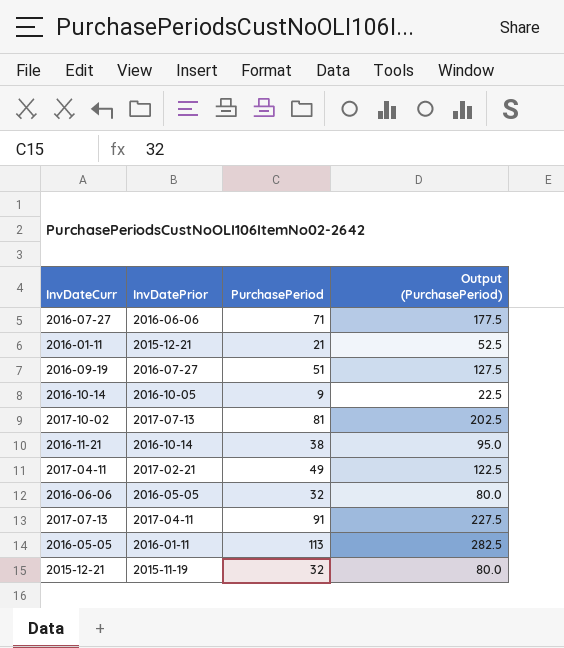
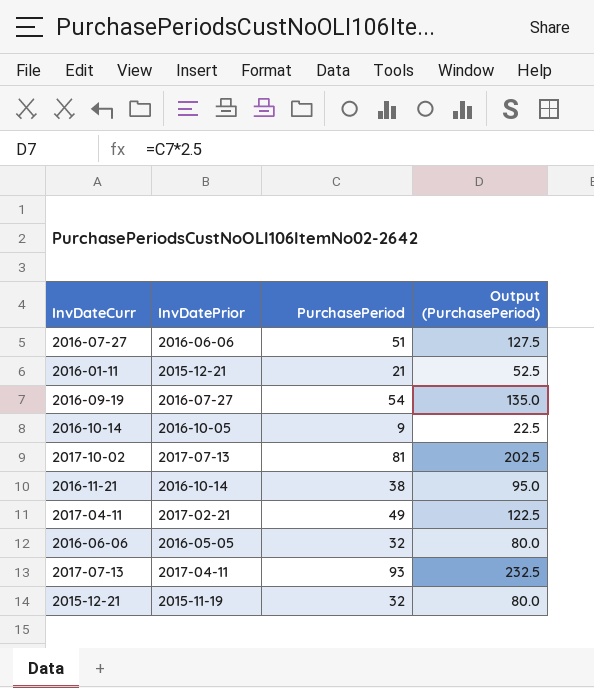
row 2016-05-05: 2016-01-11 | 113 | 282.5 -> none
2016-07-27 | PurchasePeriod: 71 -> 51
2016-07-27 | Output (PurchasePeriod): 177.5 -> 127.5
2016-09-19 | PurchasePeriod: 51 -> 54
2016-09-19 | Output (PurchasePeriod): 127.5 -> 135.0
2017-07-13 | PurchasePeriod: 91 -> 93
2017-07-13 | Output (PurchasePeriod): 227.5 -> 232.5

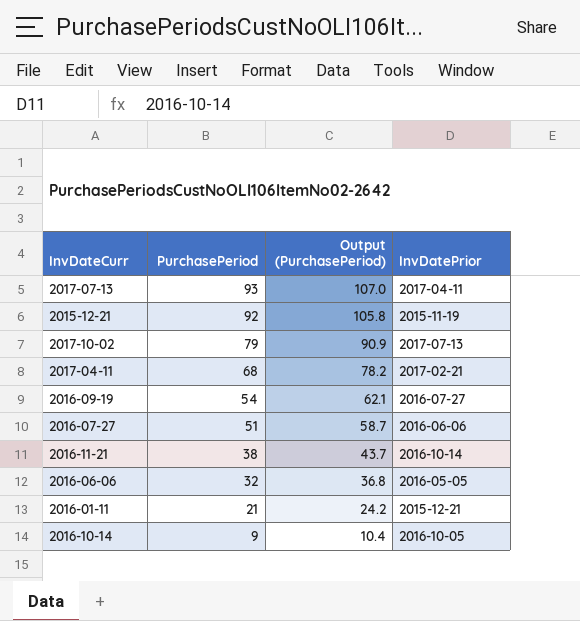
row order: none -> PurchasePeriod descending
column Output (PurchasePeriod) | formula: [PurchasePeriod] * 2.5 -> [PurchasePeriod] * 1.15
column InvDatePrior | position: 2 -> 4
2015-12-21 | PurchasePeriod: 32 -> 92
2017-10-02 | PurchasePeriod: 81 -> 79
2017-04-11 | PurchasePeriod: 49 -> 68

